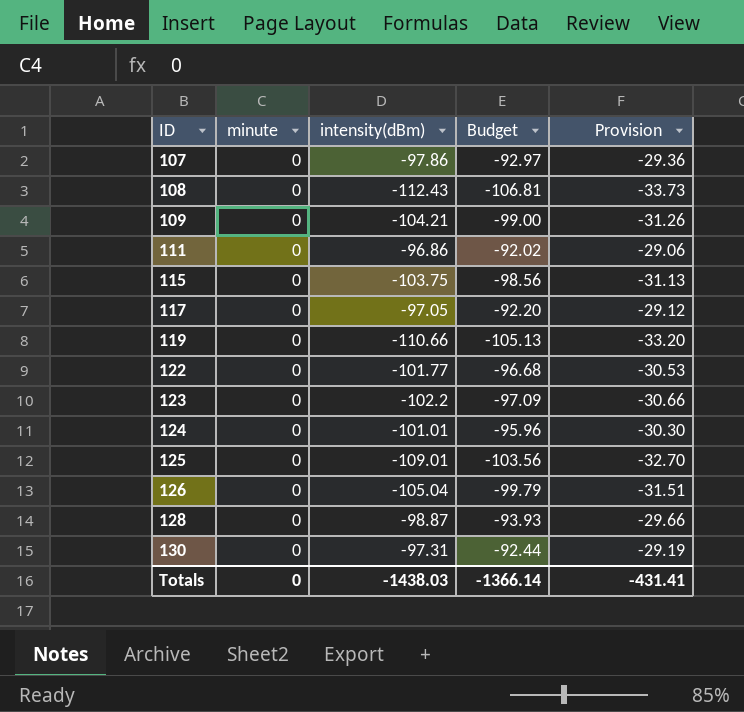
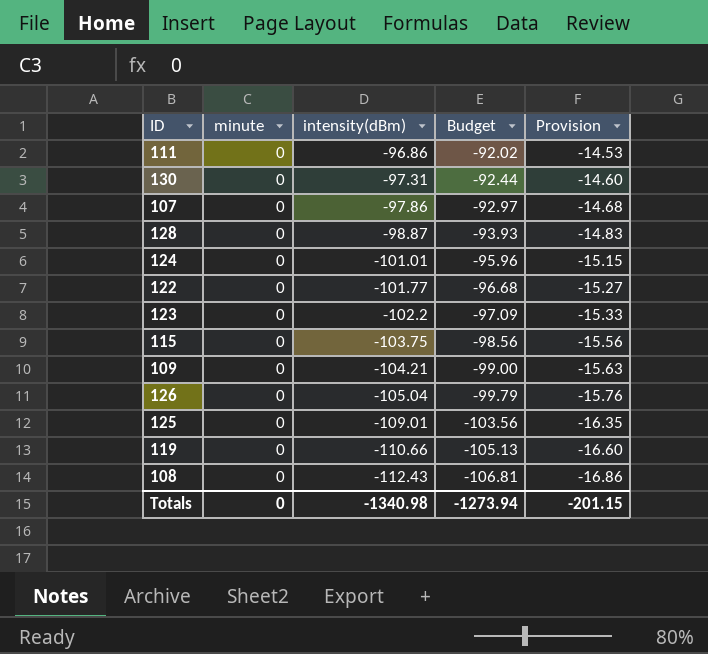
row order: ID ascending -> intensity(dBm) descending
column Provision | formula: [intensity(dBm)] * 0.3 -> [intensity(dBm)] * 0.15
row 117: 0 | -97.05 | -92.20 | -29.12 -> none
Totals | intensity(dBm): -1438.03 -> -1340.98
Totals | Budget: -1366.14 -> -1273.94
Totals | Provision: -431.41 -> -201.15

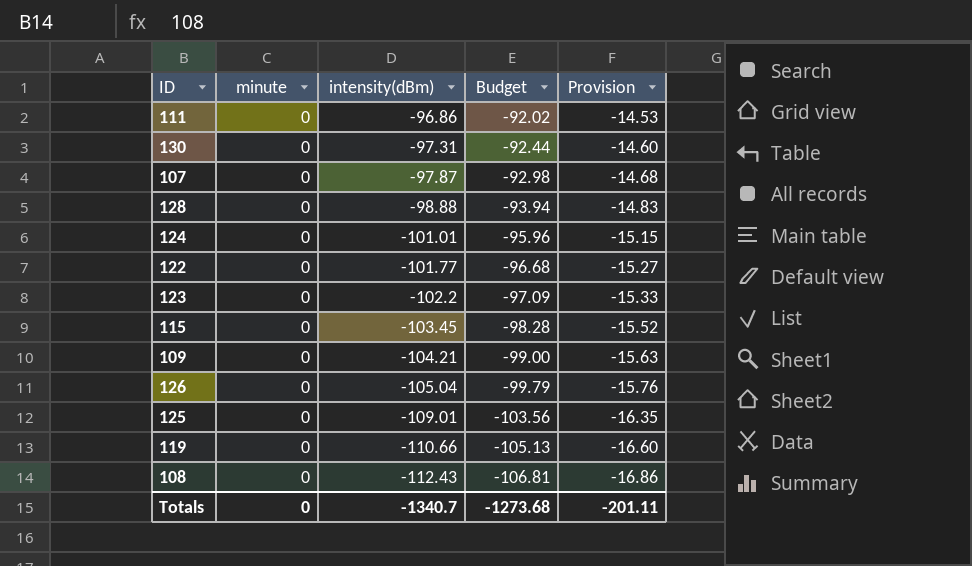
107 | intensity(dBm): -97.86 -> -97.87
107 | Budget: -92.97 -> -92.98
128 | intensity(dBm): -98.87 -> -98.88
128 | Budget: -93.93 -> -93.94
115 | intensity(dBm): -103.75 -> -103.45
115 | Budget: -98.56 -> -98.28
115 | Provision: -15.56 -> -15.52
Totals | intensity(dBm): -1340.98 -> -1340.7
Totals | Budget: -1273.94 -> -1273.68
Totals | Provision: -201.15 -> -201.11

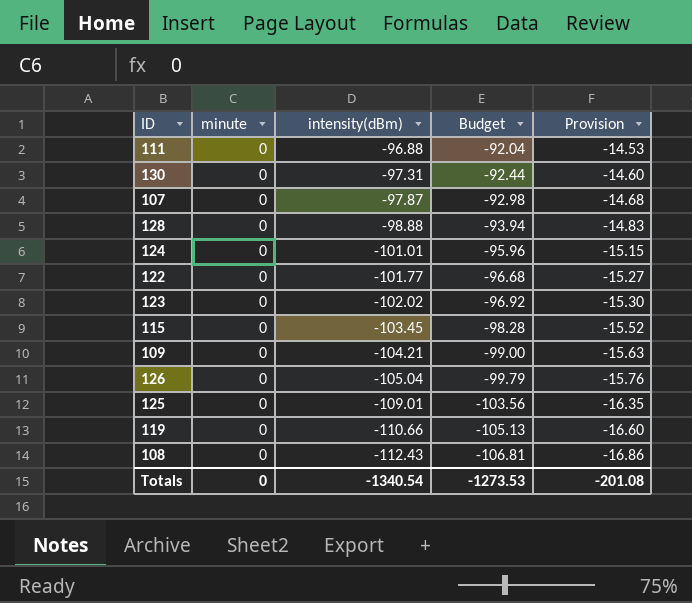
111 | intensity(dBm): -96.86 -> -96.88
111 | Budget: -92.02 -> -92.04
123 | intensity(dBm): -102.2 -> -102.02
123 | Budget: -97.09 -> -96.92
123 | Provision: -15.33 -> -15.30
Totals | intensity(dBm): -1340.7 -> -1340.54
Totals | Budget: -1273.68 -> -1273.53
Totals | Provision: -201.11 -> -201.08

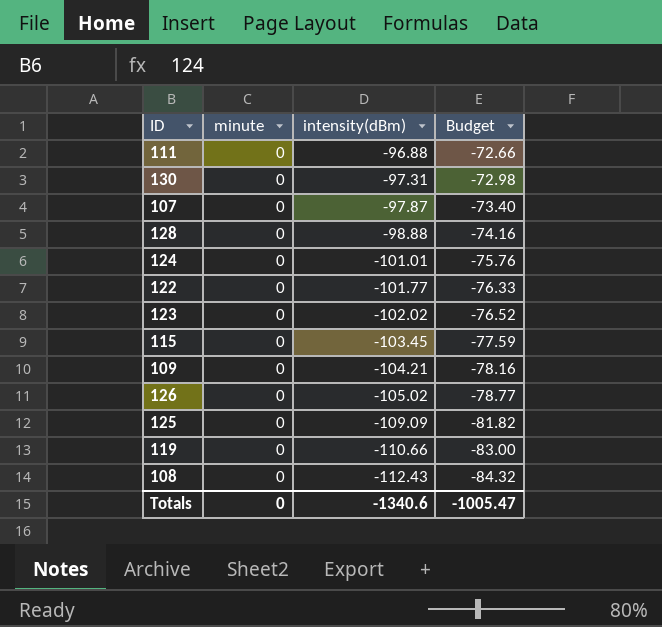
column Provision | formula: [intensity(dBm)] * 0.15 -> none
column Budget | formula: [intensity(dBm)] * 0.95 -> [intensity(dBm)] * 0.75
126 | intensity(dBm): -105.04 -> -105.02
125 | intensity(dBm): -109.01 -> -109.09
Totals | intensity(dBm): -1340.54 -> -1340.6
Totals | Budget: -1273.53 -> -1005.47

